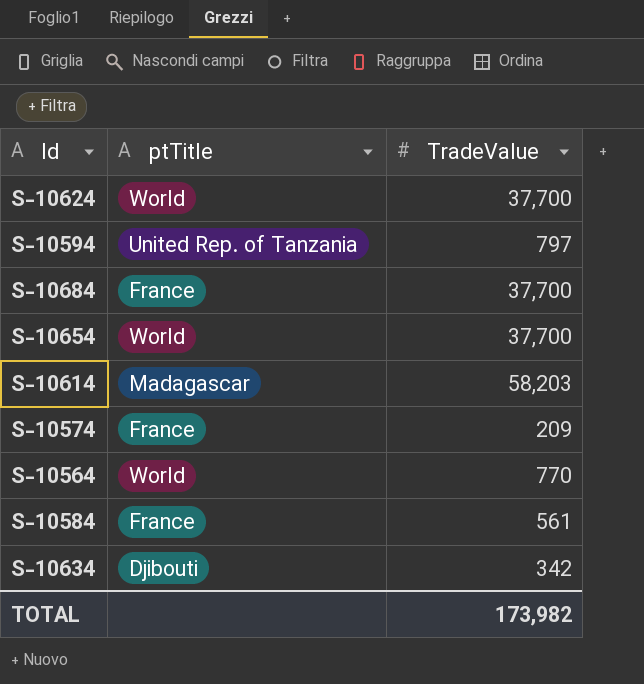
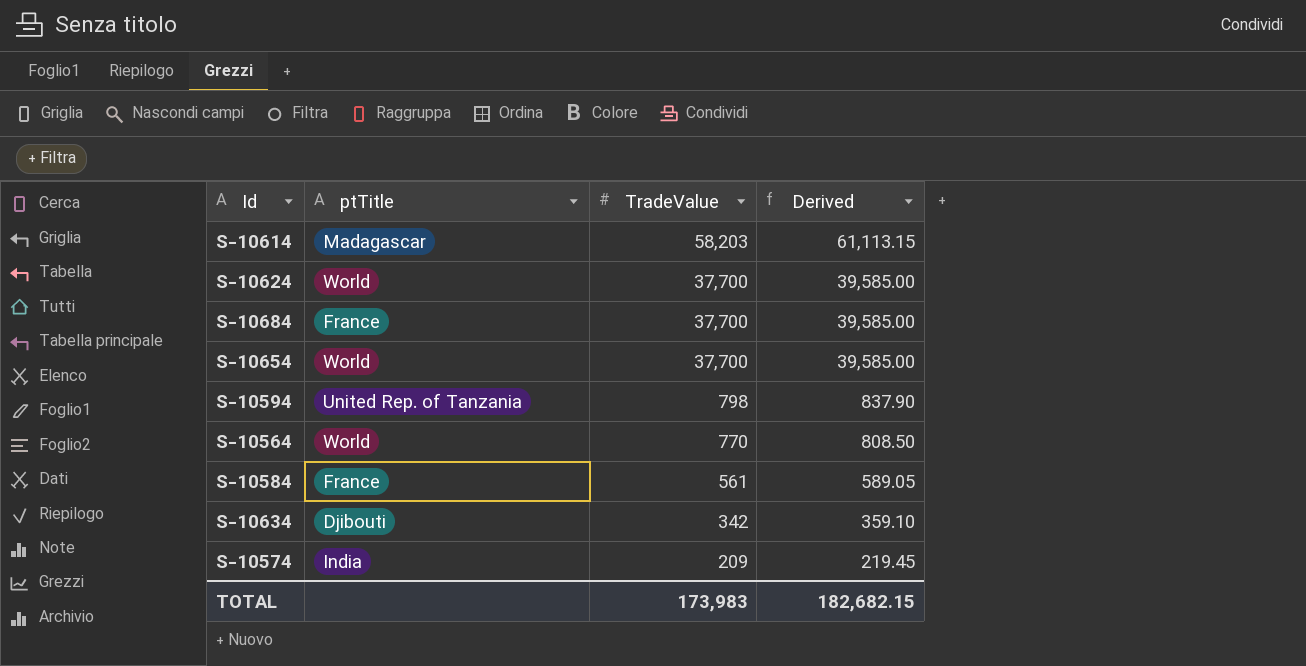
row order: none -> TradeValue descending
column Derived | formula: none -> [TradeValue] * 1.05
S-10594 | TradeValue: 797 -> 798
S-10574 | ptTitle: France -> India
TOTAL | TradeValue: 173,982 -> 173,983

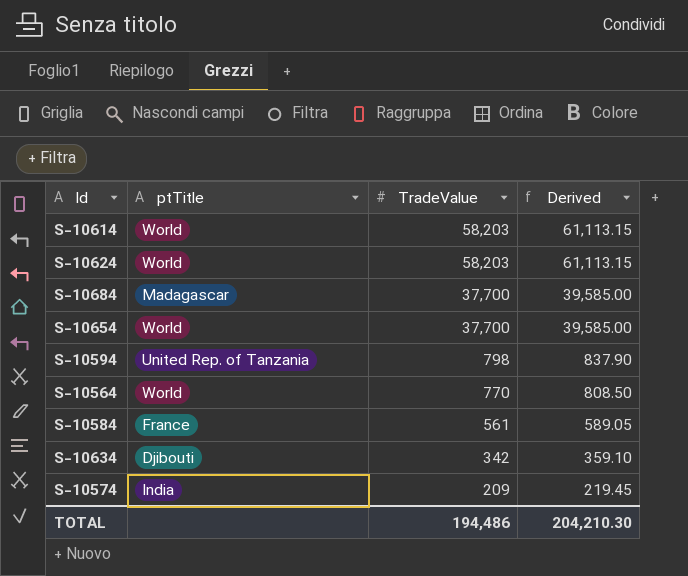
S-10614 | ptTitle: Madagascar -> World
S-10624 | TradeValue: 37,700 -> 58,203
S-10624 | Derived: 39,585.00 -> 61,113.15
S-10684 | ptTitle: France -> Madagascar
TOTAL | TradeValue: 173,983 -> 194,486
TOTAL | Derived: 182,682.15 -> 204,210.30

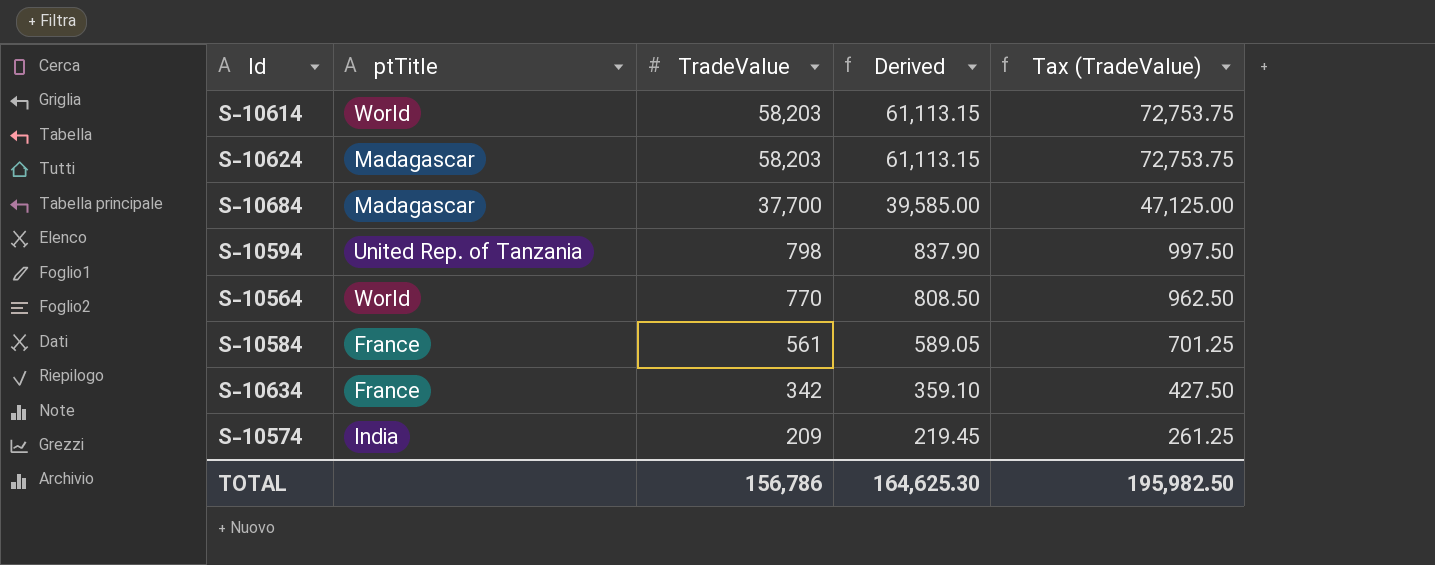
column Tax (TradeValue) | formula: none -> [TradeValue] * 1.25
row S-10654: World | 37,700 | 39,585.00 -> none
S-10624 | ptTitle: World -> Madagascar
S-10634 | ptTitle: Djibouti -> France
TOTAL | TradeValue: 194,486 -> 156,786
TOTAL | Derived: 204,210.30 -> 164,625.30

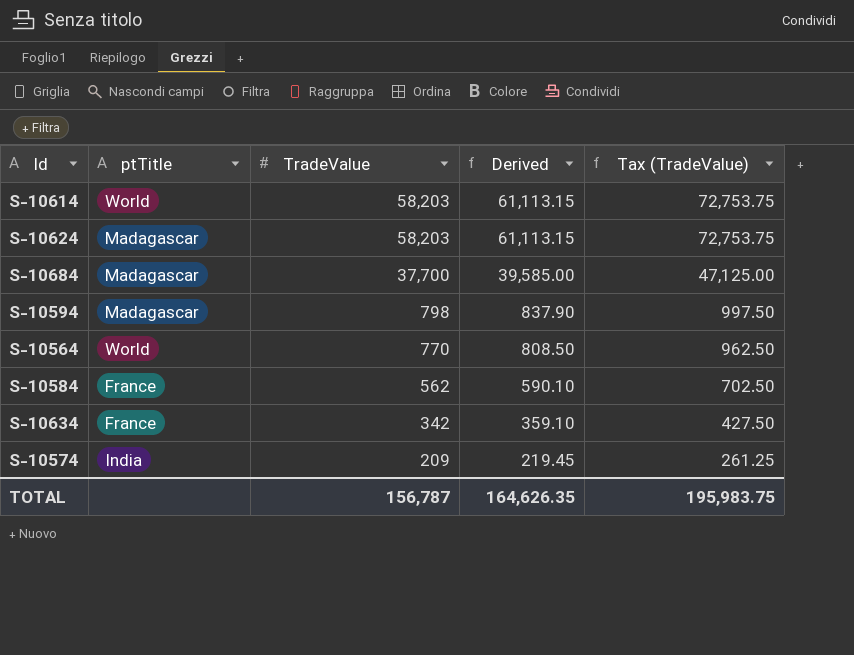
S-10594 | ptTitle: United Rep. of Tanzania -> Madagascar
S-10584 | TradeValue: 561 -> 562
S-10584 | Derived: 589.05 -> 590.10
S-10584 | Tax (TradeValue): 701.25 -> 702.50
TOTAL | TradeValue: 156,786 -> 156,787
TOTAL | Derived: 164,625.30 -> 164,626.35
TOTAL | Tax (TradeValue): 195,982.50 -> 195,983.75

